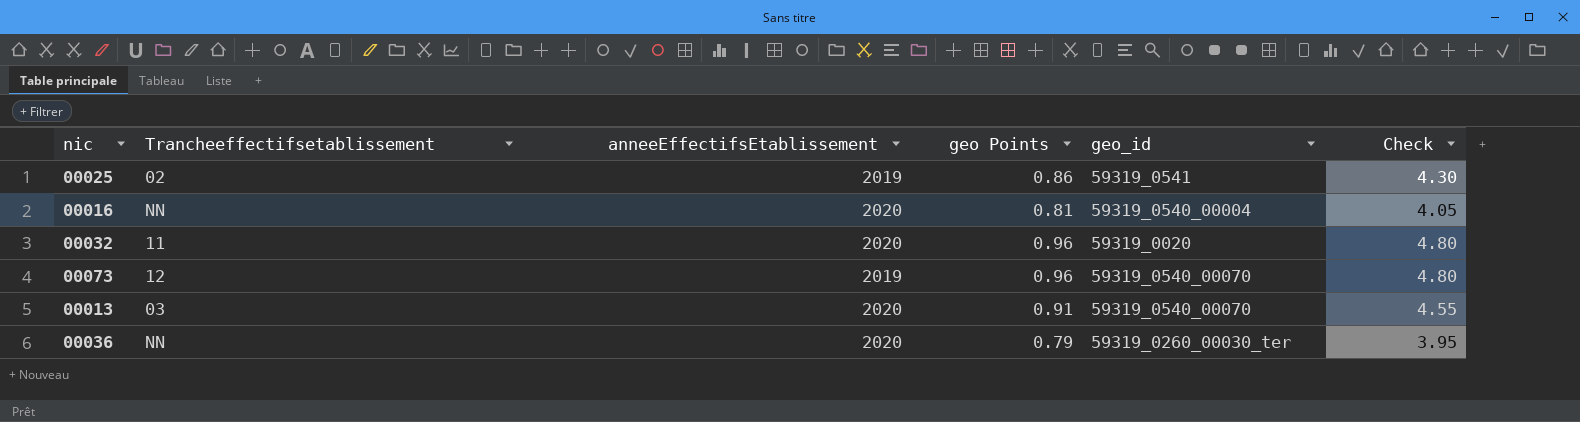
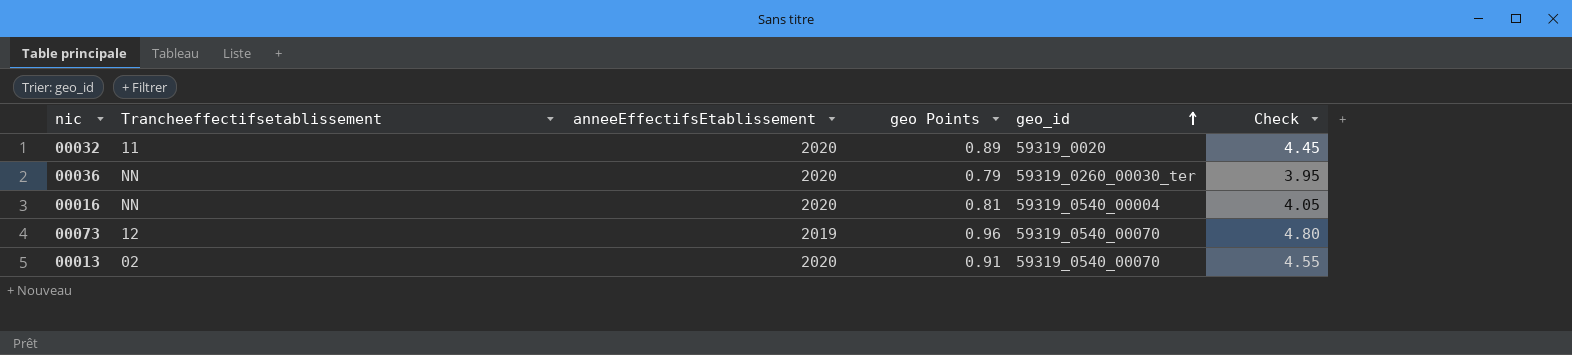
row order: none -> geo_id ascending
row 00025: 02 | 2019 | 0.86 | 59319_0541 | 4.30 -> none
00032 | geo Points: 0.96 -> 0.89
00032 | Check: 4.80 -> 4.45
00013 | Trancheeffectifsetablissement: 03 -> 02

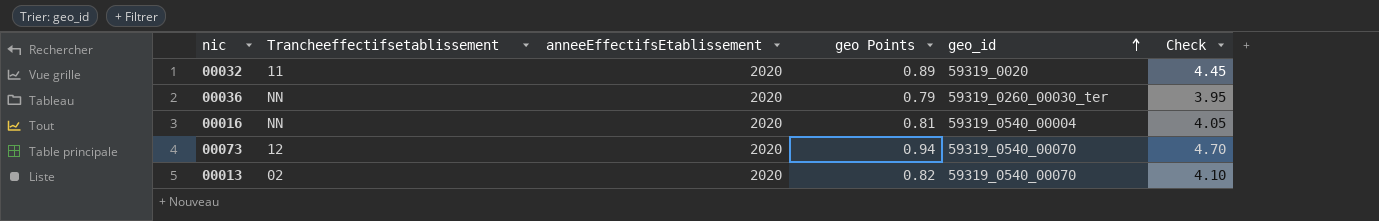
00073 | anneeEffectifsEtablissement: 2019 -> 2020
00073 | geo Points: 0.96 -> 0.94
00073 | Check: 4.80 -> 4.70
00013 | geo Points: 0.91 -> 0.82
00013 | Check: 4.55 -> 4.10

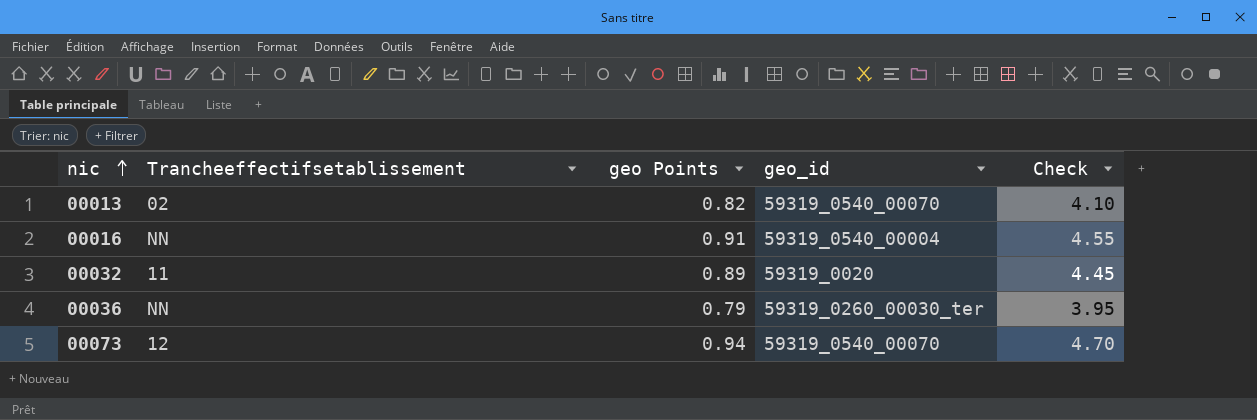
row order: geo_id ascending -> nic ascending
column anneeEffectifsEtablissement | position: 3 -> none
00016 | geo Points: 0.81 -> 0.91
00016 | Check: 4.05 -> 4.55

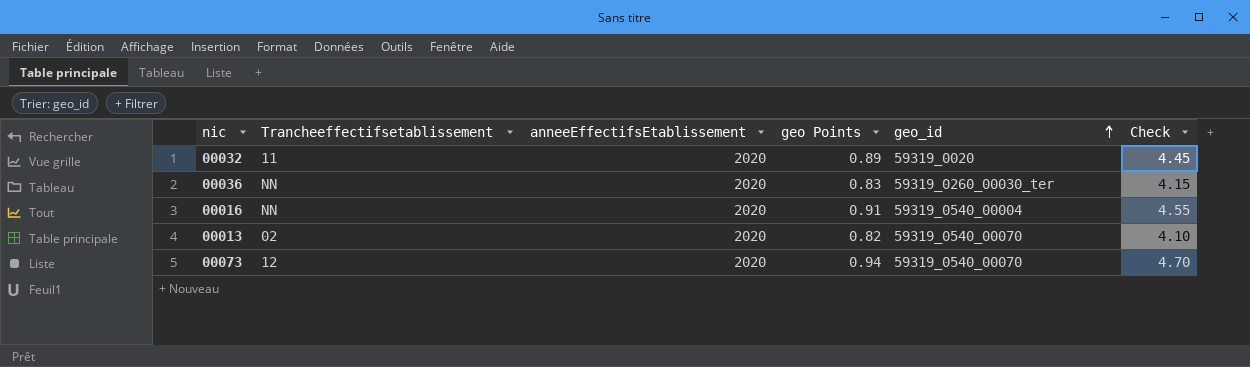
row order: nic ascending -> geo_id ascending
column anneeEffectifsEtablissement | position: none -> 3
00036 | geo Points: 0.79 -> 0.83
00036 | Check: 3.95 -> 4.15

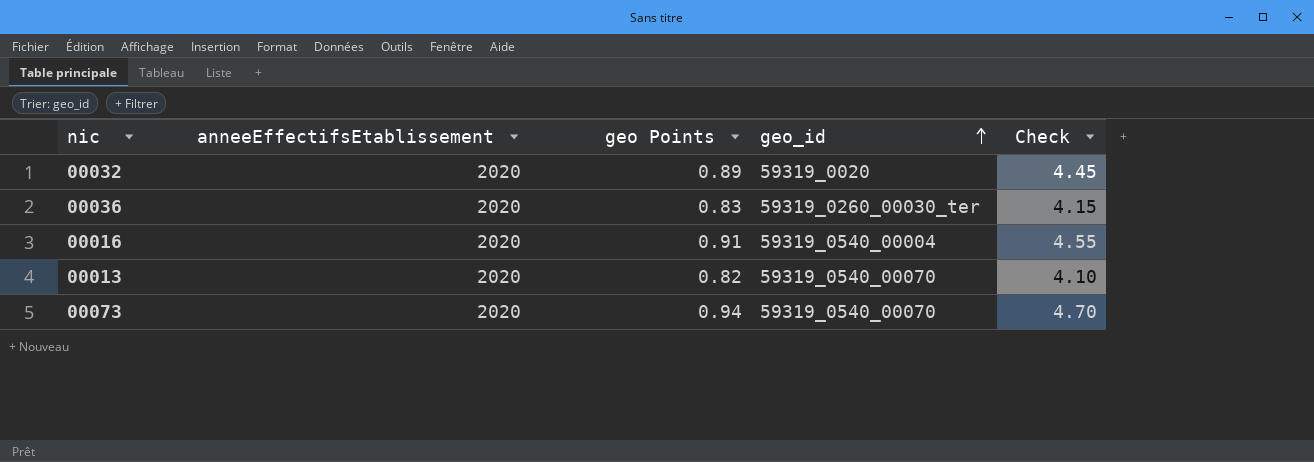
column Trancheeffectifsetablissement | position: 2 -> none

